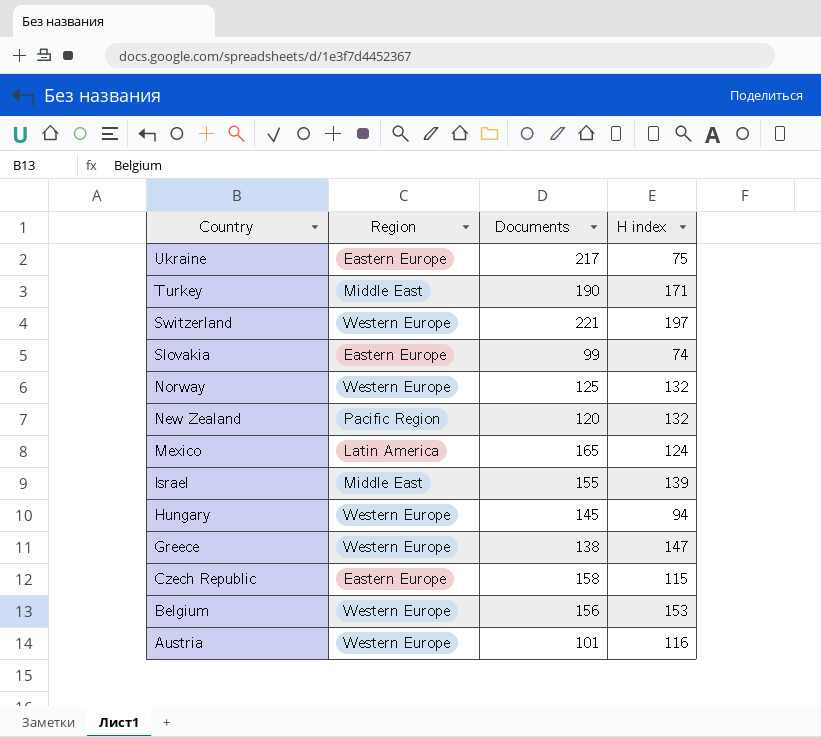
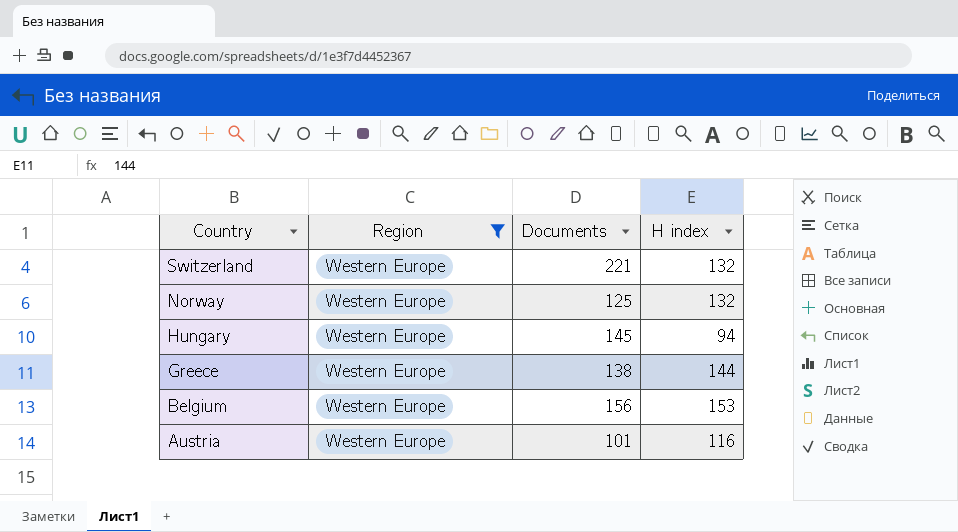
filter: none -> Region = Western Europe
Switzerland | H index: 197 -> 132
Greece | H index: 147 -> 144

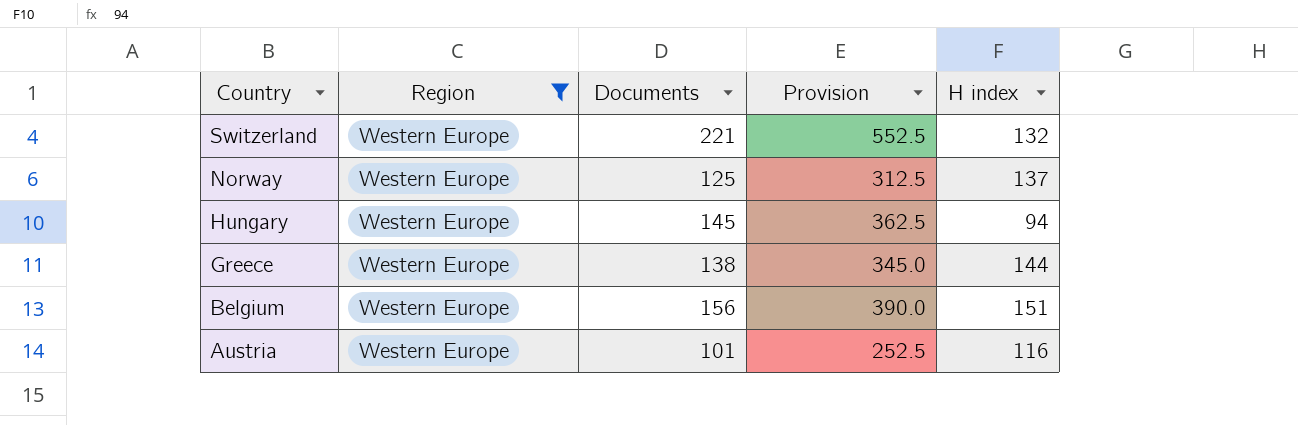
column Provision | formula: none -> [Documents] * 2.5
Norway | H index: 132 -> 137
Belgium | H index: 153 -> 151

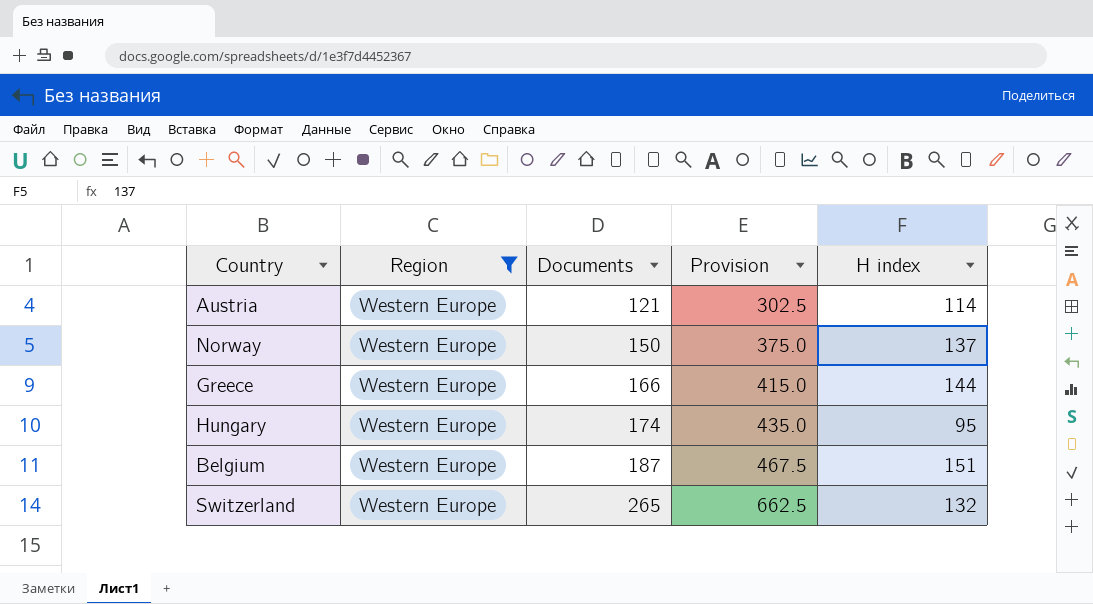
row order: Country descending -> Documents ascending
Austria | Documents: 101 -> 121
Austria | Provision: 252.5 -> 302.5
Austria | H index: 116 -> 114
Norway | Documents: 125 -> 150
Norway | Provision: 312.5 -> 375.0
Greece | Documents: 138 -> 166
Greece | Provision: 345.0 -> 415.0
Hungary | Documents: 145 -> 174
Hungary | Provision: 362.5 -> 435.0
Hungary | H index: 94 -> 95
Belgium | Documents: 156 -> 187
Belgium | Provision: 390.0 -> 467.5
Switzerland | Documents: 221 -> 265
Switzerland | Provision: 552.5 -> 662.5

